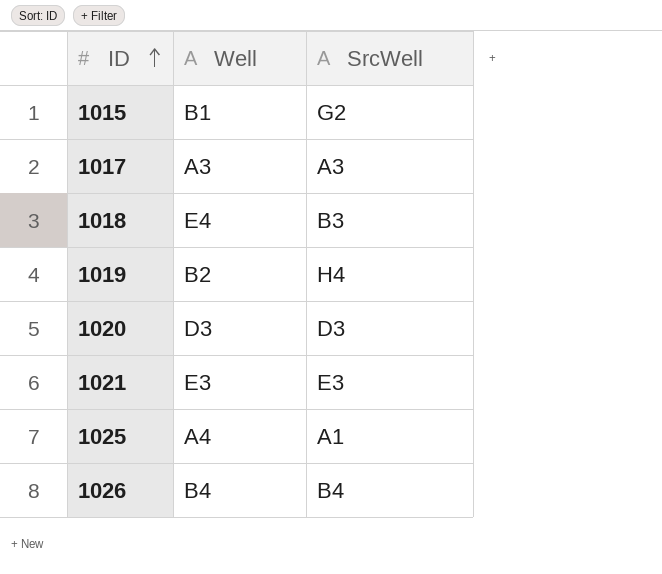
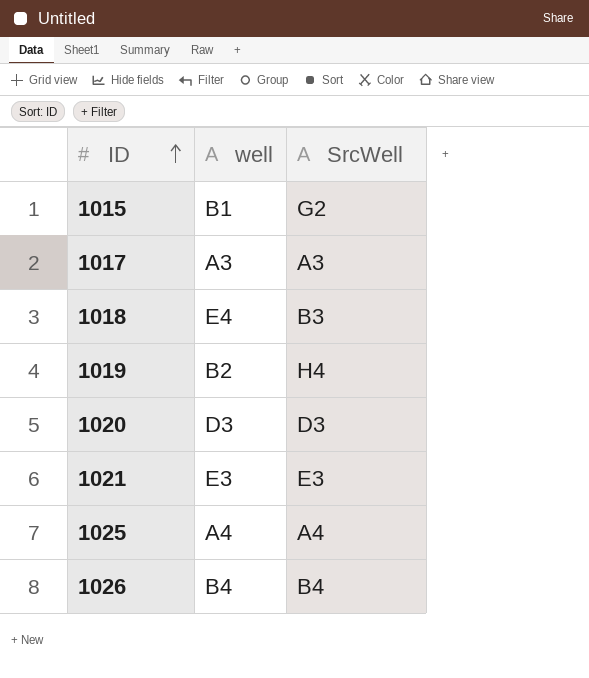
column name: Well -> well
1025 | SrcWell: A1 -> A4

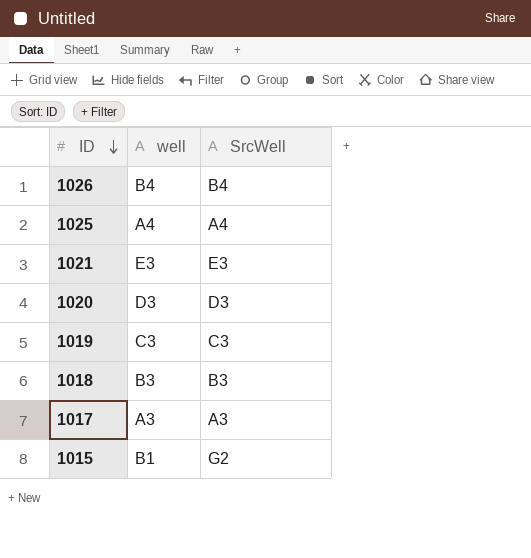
row order: ID ascending -> ID descending
1019 | well: B2 -> C3
1019 | SrcWell: H4 -> C3
1018 | well: E4 -> B3

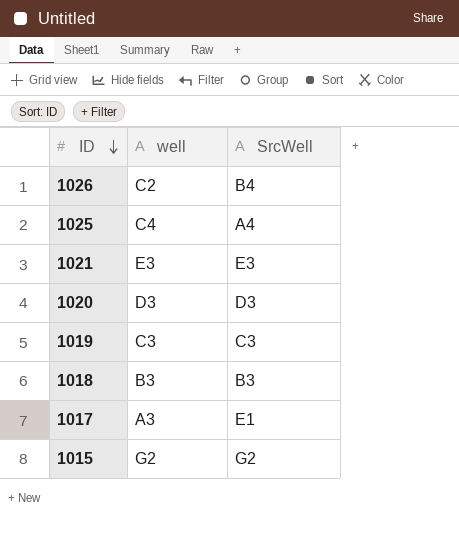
1026 | well: B4 -> C2
1025 | well: A4 -> C4
1017 | SrcWell: A3 -> E1
1015 | well: B1 -> G2

